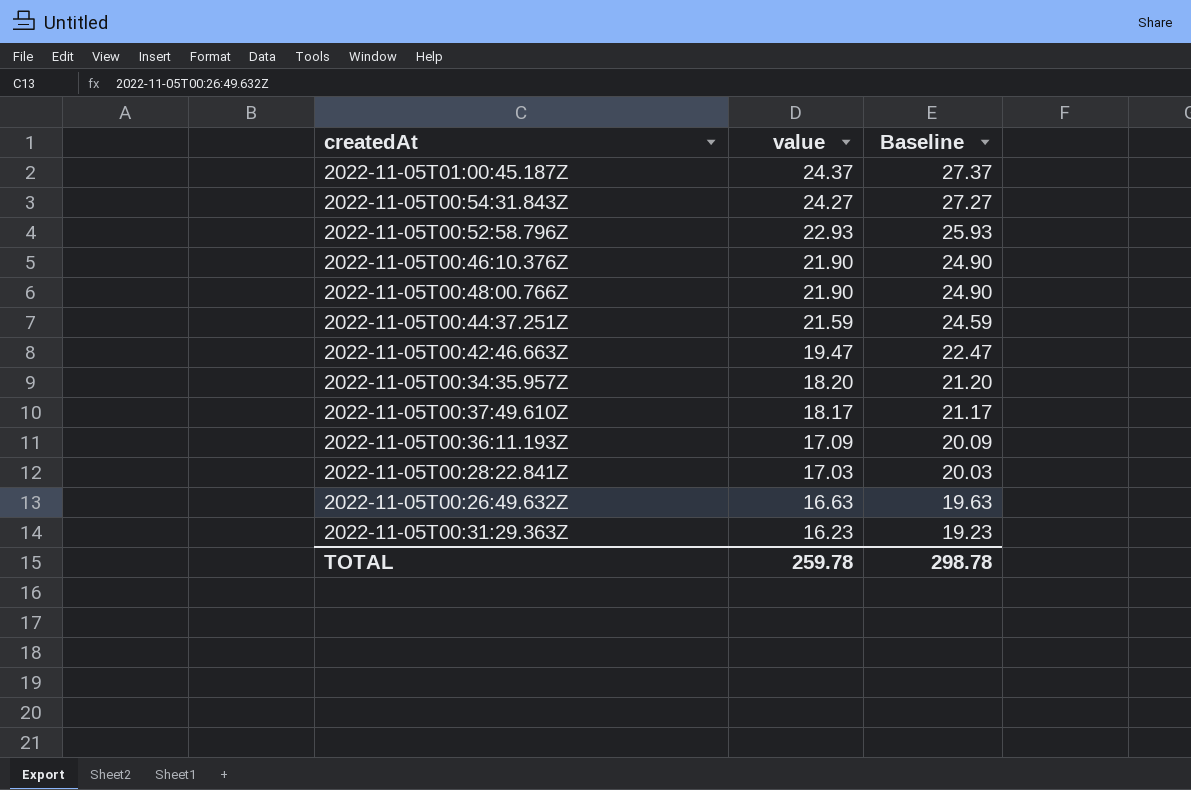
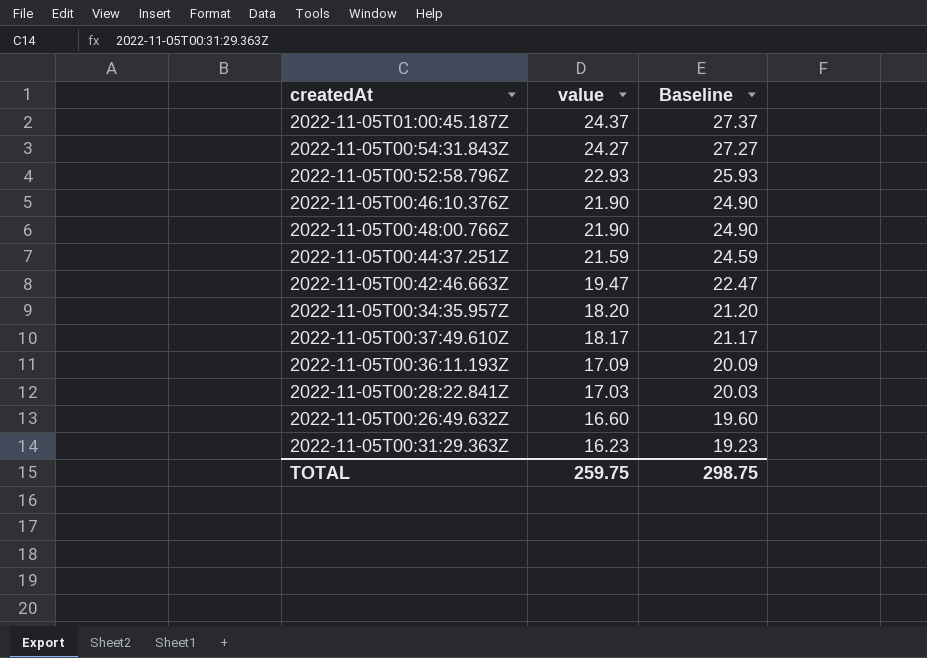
2022-11-05T00:26:49.632Z | value: 16.63 -> 16.60
2022-11-05T00:26:49.632Z | Baseline: 19.63 -> 19.60
TOTAL | value: 259.78 -> 259.75
TOTAL | Baseline: 298.78 -> 298.75

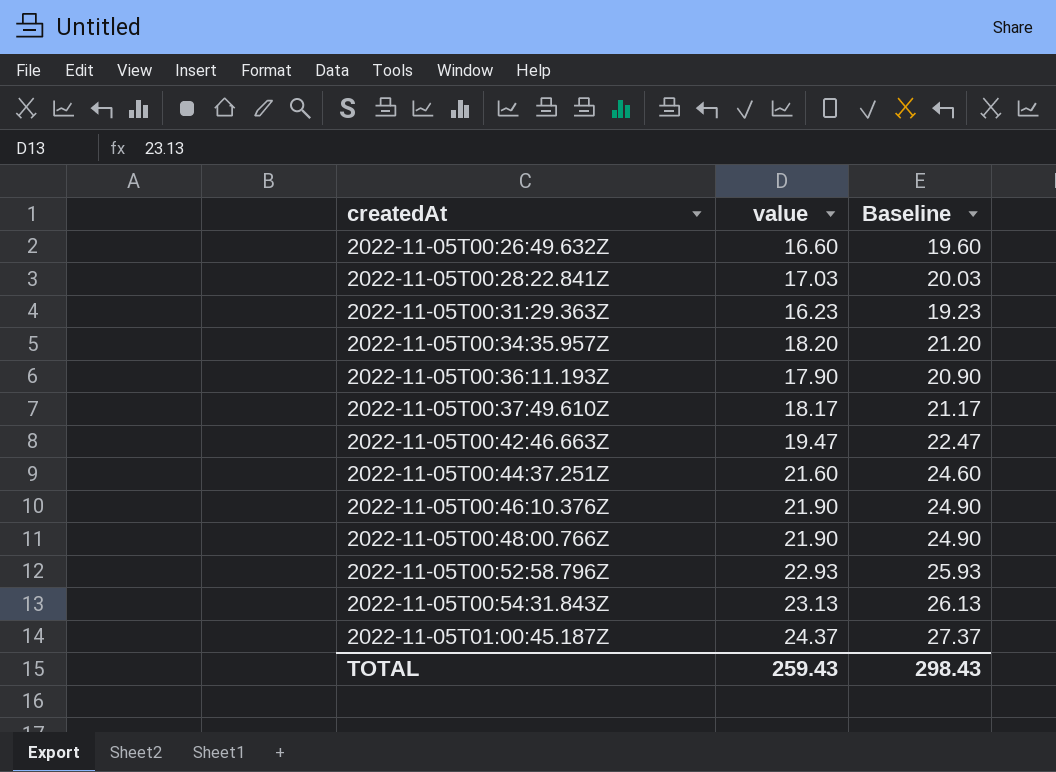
row order: value descending -> createdAt ascending
2022-11-05T00:36:11.193Z | value: 17.09 -> 17.90
2022-11-05T00:36:11.193Z | Baseline: 20.09 -> 20.90
2022-11-05T00:44:37.251Z | value: 21.59 -> 21.60
2022-11-05T00:44:37.251Z | Baseline: 24.59 -> 24.60
2022-11-05T00:54:31.843Z | value: 24.27 -> 23.13
2022-11-05T00:54:31.843Z | Baseline: 27.27 -> 26.13
TOTAL | value: 259.75 -> 259.43
TOTAL | Baseline: 298.75 -> 298.43

